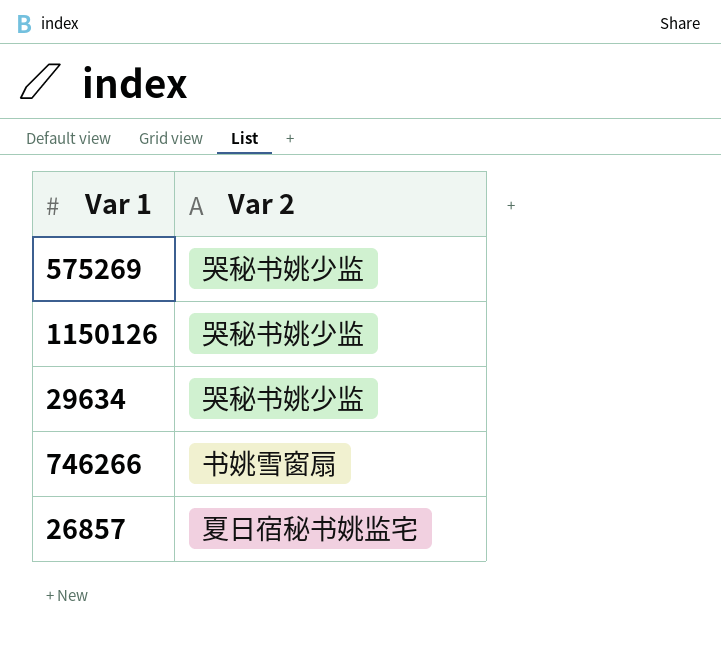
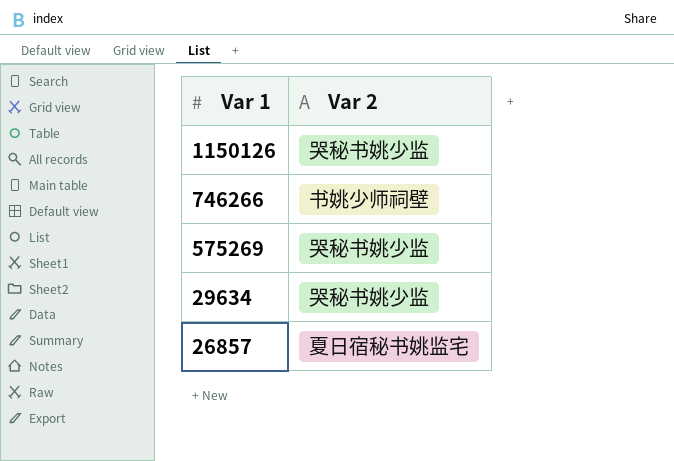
row order: none -> Var 1 descending
746266 | Var 2: 书姚雪窗扇 -> 书姚少师祠壁

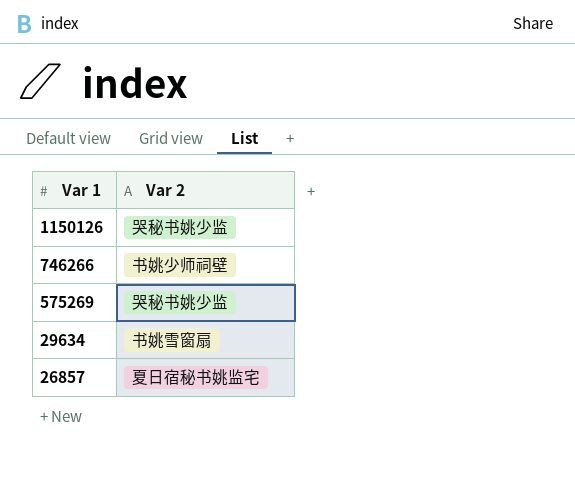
29634 | Var 2: 哭秘书姚少监 -> 书姚雪窗扇

